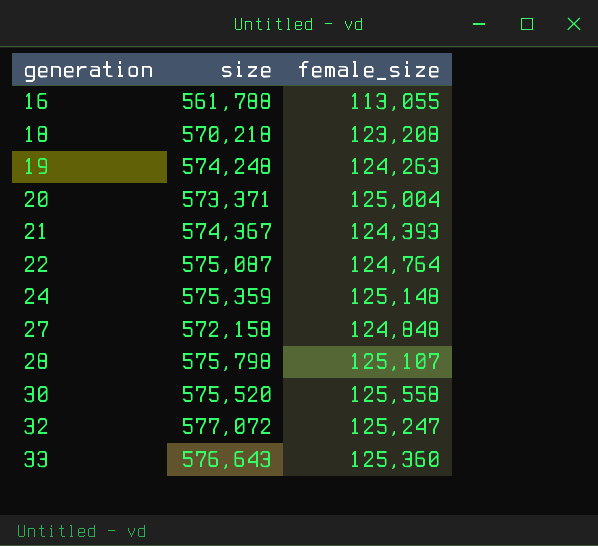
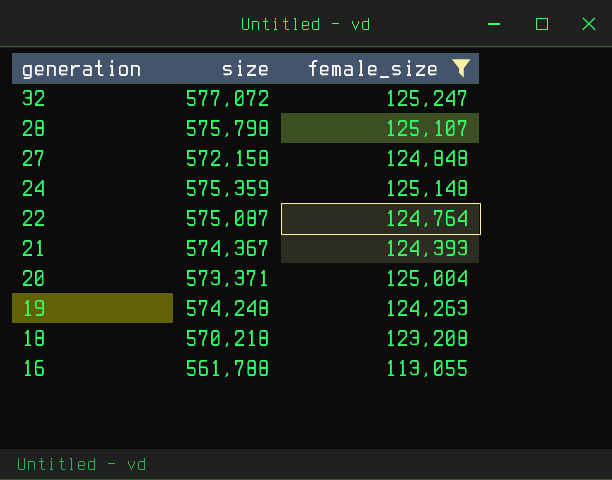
filter: none -> female_size <= 125,247
row order: generation ascending -> generation descending

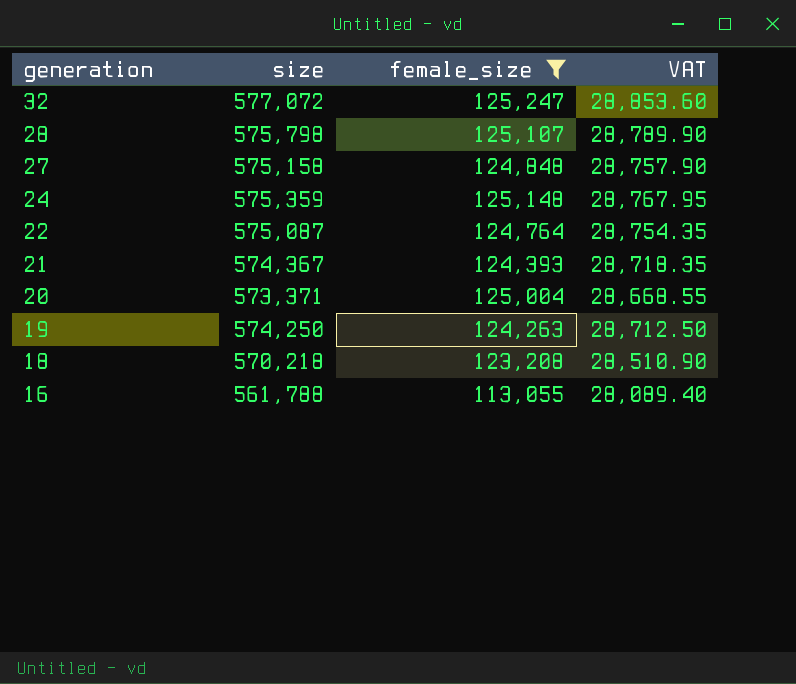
column VAT | formula: none -> [size] * 0.05
27 | size: 572,158 -> 575,158
19 | size: 574,248 -> 574,250

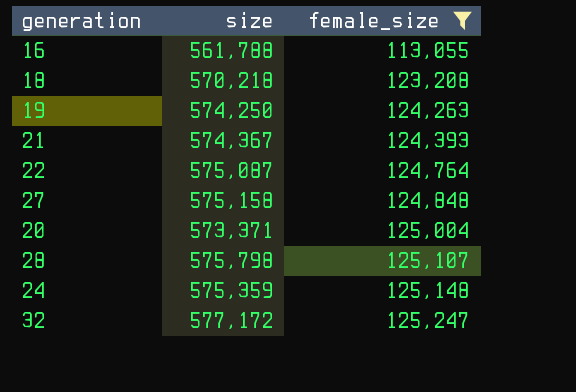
row order: generation descending -> female_size ascending
column VAT | formula: [size] * 0.05 -> none
32 | size: 577,072 -> 577,172

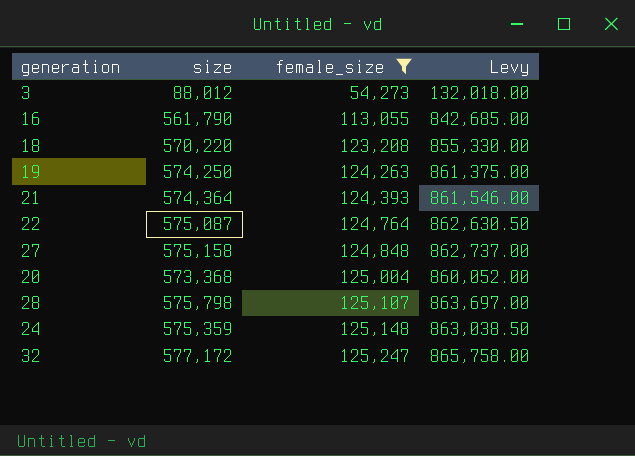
column Levy | formula: none -> [size] * 1.5
row 3: none -> 88,012 | 54,273 | 132,018.00
16 | size: 561,788 -> 561,790
18 | size: 570,218 -> 570,220
21 | size: 574,367 -> 574,364
20 | size: 573,371 -> 573,368

